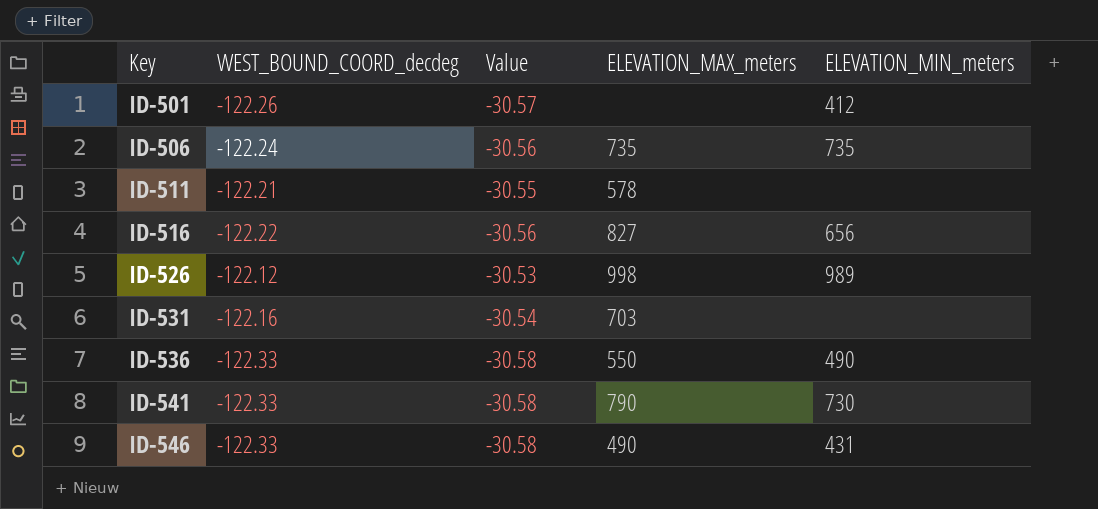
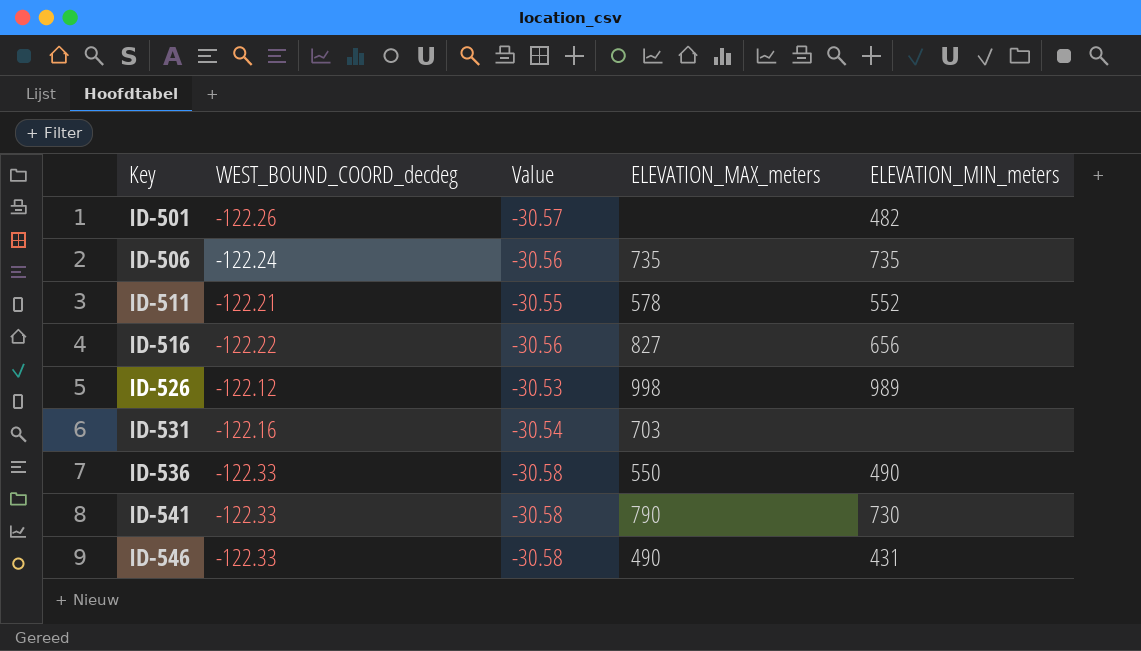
ID-501 | ELEVATION_MIN_meters: 412 -> 482
ID-511 | ELEVATION_MIN_meters: none -> 552

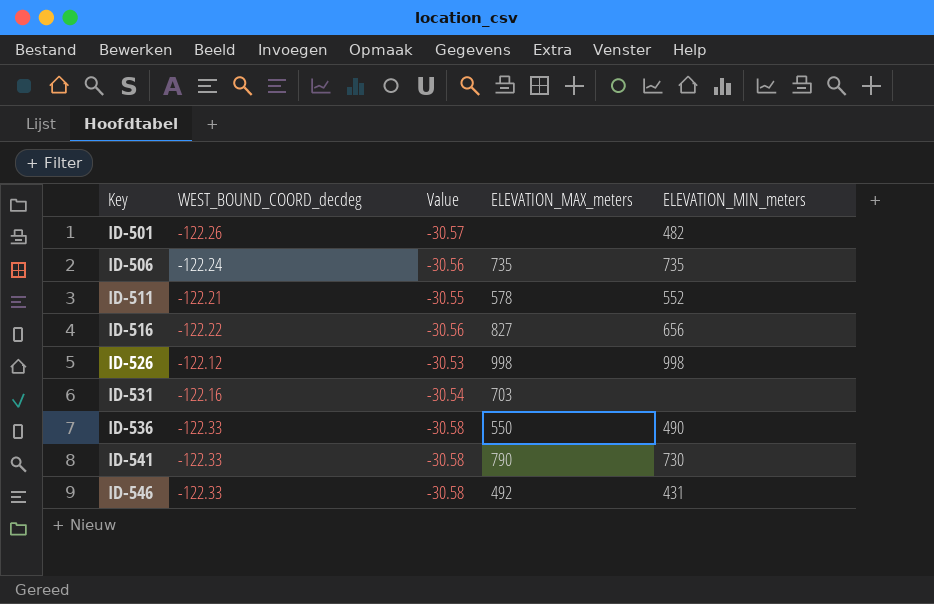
ID-526 | ELEVATION_MIN_meters: 989 -> 998
ID-546 | ELEVATION_MAX_meters: 490 -> 492

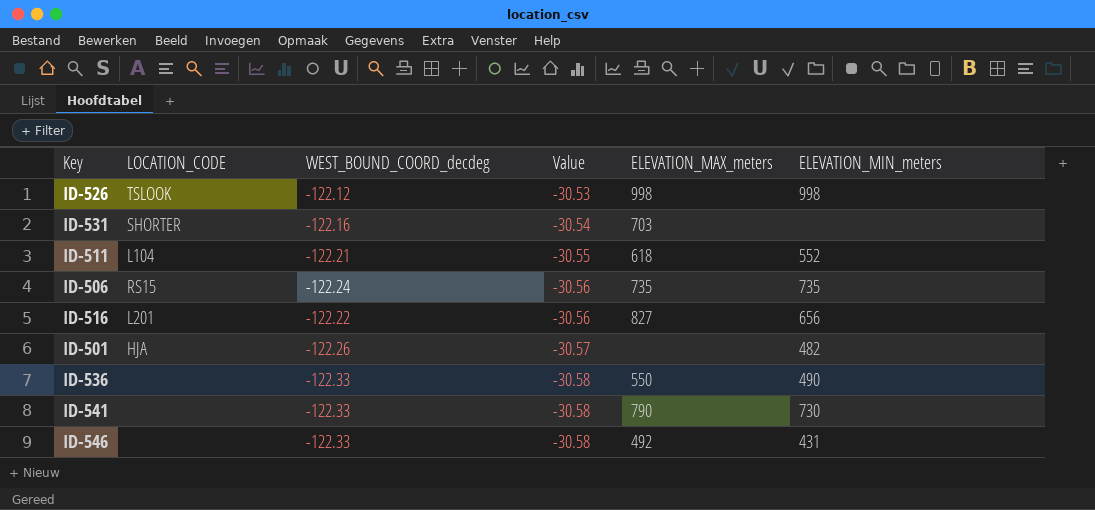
row order: Key ascending -> Value descending
column LOCATION_CODE | position: none -> 2
ID-511 | ELEVATION_MAX_meters: 578 -> 618

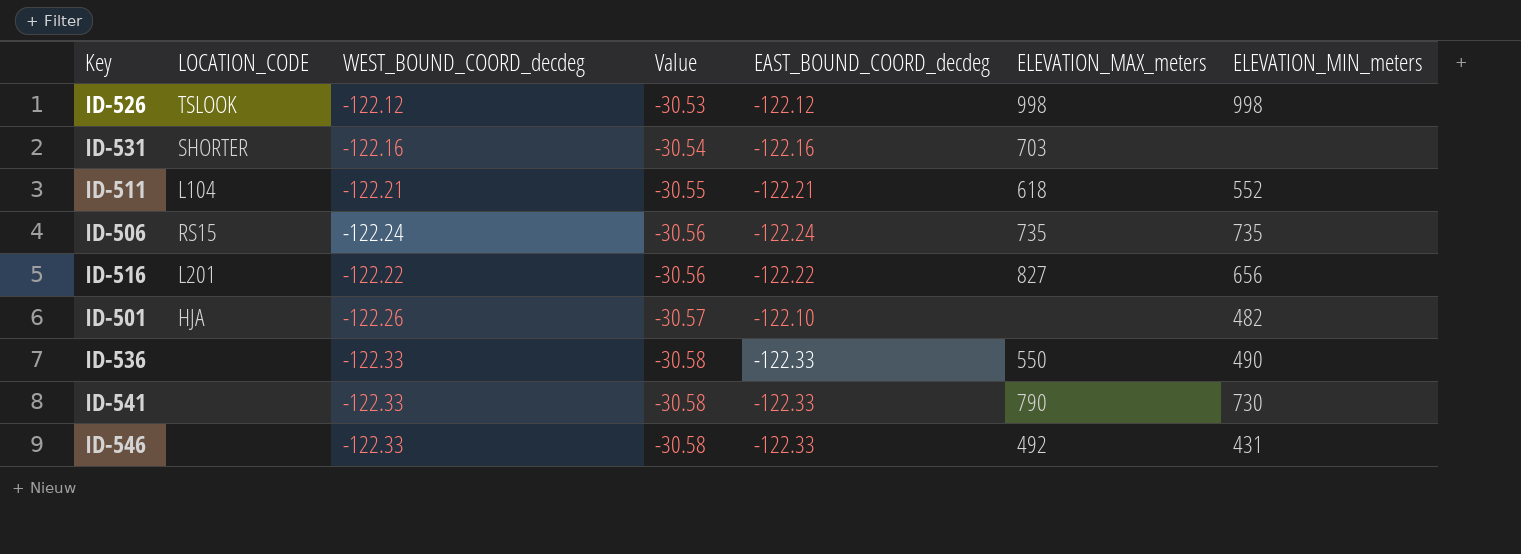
column EAST_BOUND_COORD_decdeg | position: none -> 5

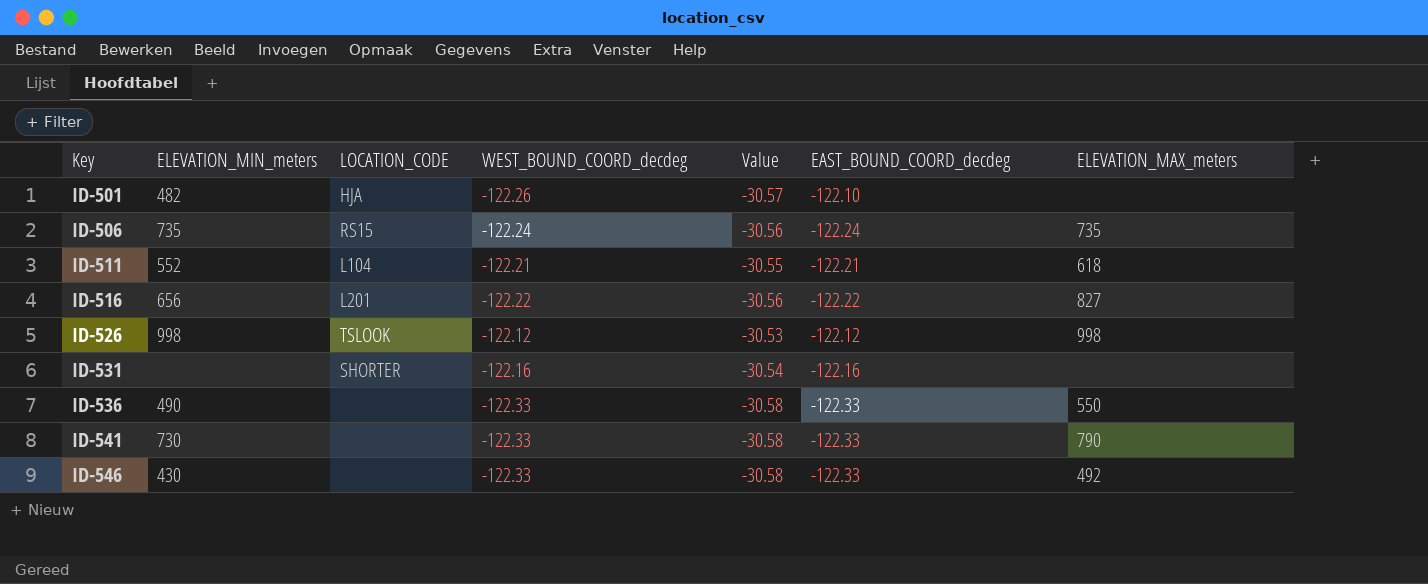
row order: Value descending -> Key ascending
column ELEVATION_MIN_meters | position: 7 -> 2
ID-531 | ELEVATION_MAX_meters: 703 -> none
ID-546 | ELEVATION_MIN_meters: 431 -> 430

